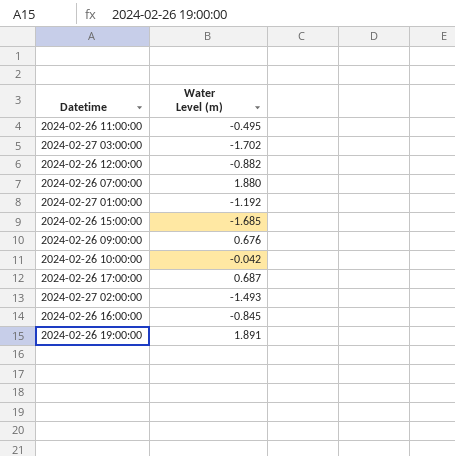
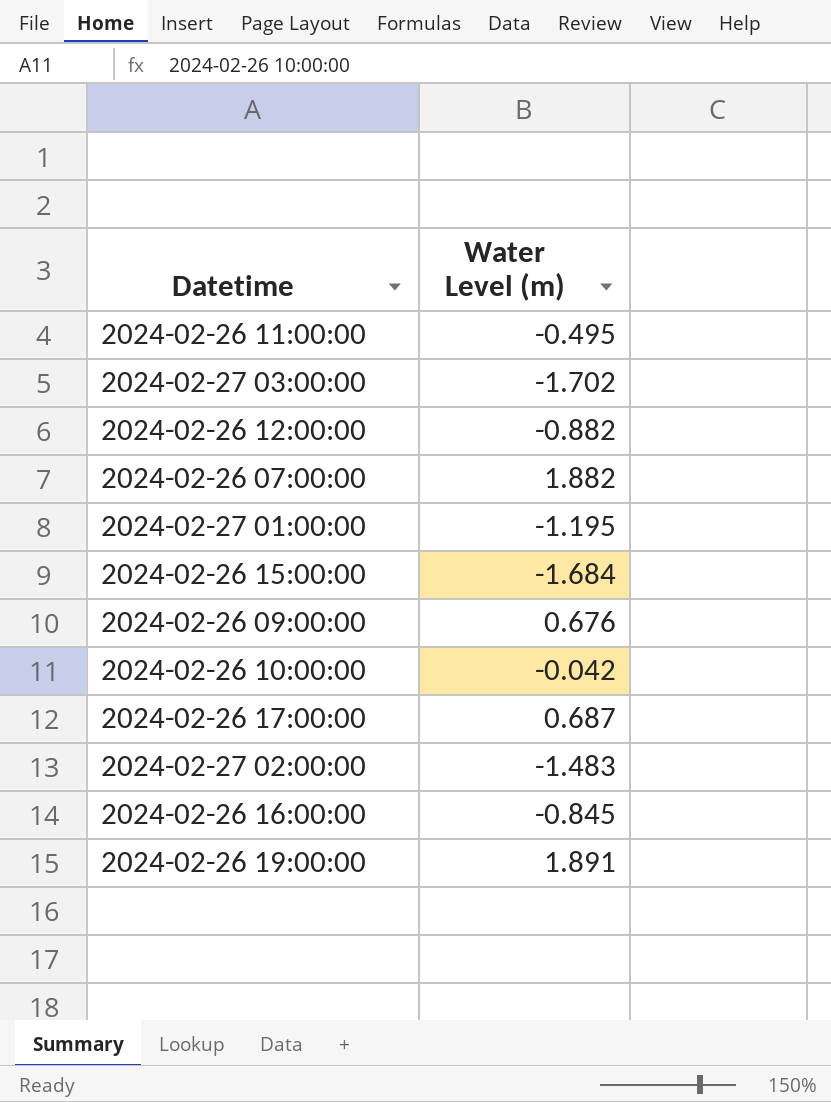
2024-02-26 07:00:00 | Water Level (m): 1.880 -> 1.882
2024-02-27 01:00:00 | Water Level (m): -1.192 -> -1.195
2024-02-26 15:00:00 | Water Level (m): -1.685 -> -1.684
2024-02-27 02:00:00 | Water Level (m): -1.493 -> -1.483

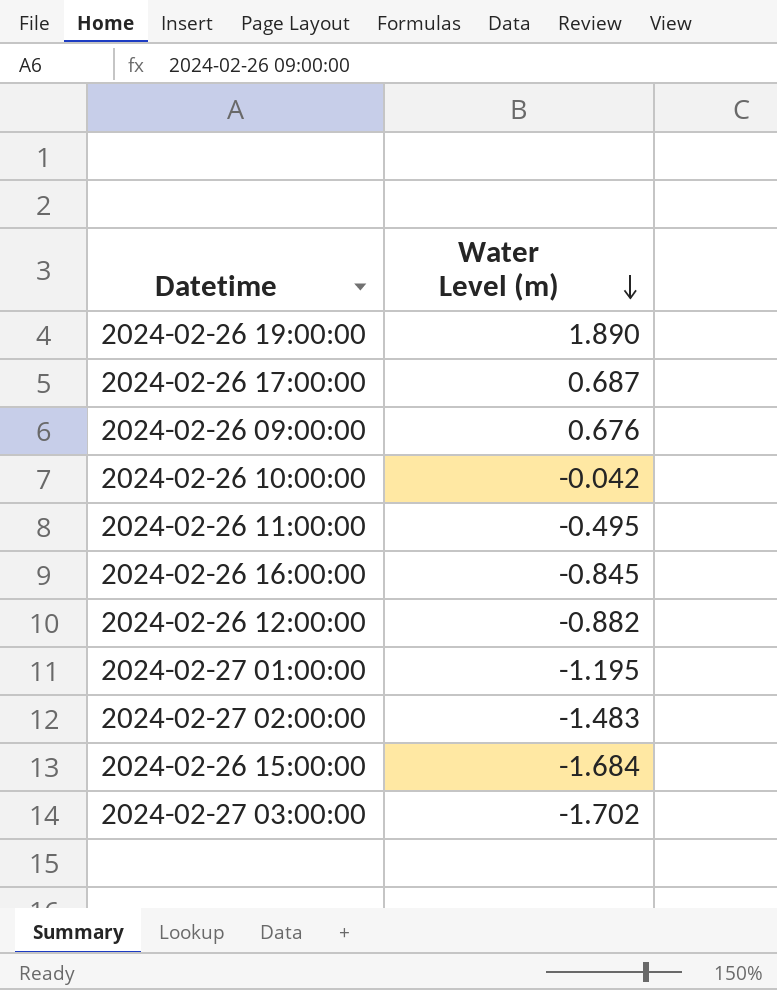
row order: none -> Water Level (m) descending
row 2024-02-26 07:00:00: 1.882 -> none
2024-02-26 19:00:00 | Water Level (m): 1.891 -> 1.890

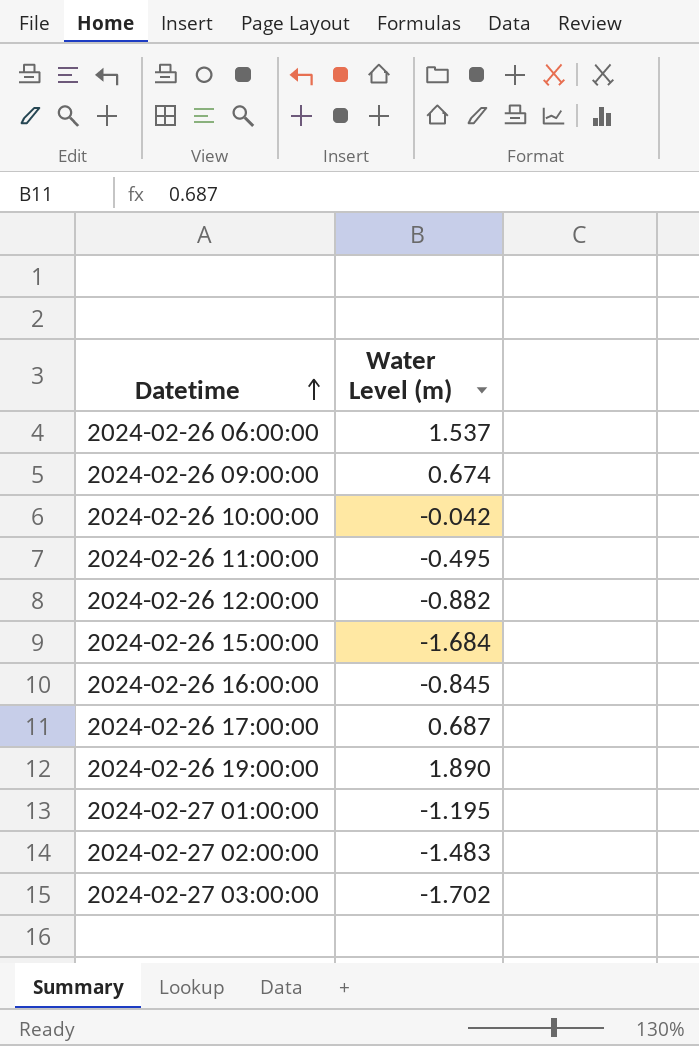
row order: Water Level (m) descending -> Datetime ascending
row 2024-02-26 06:00:00: none -> 1.537
2024-02-26 09:00:00 | Water Level (m): 0.676 -> 0.674

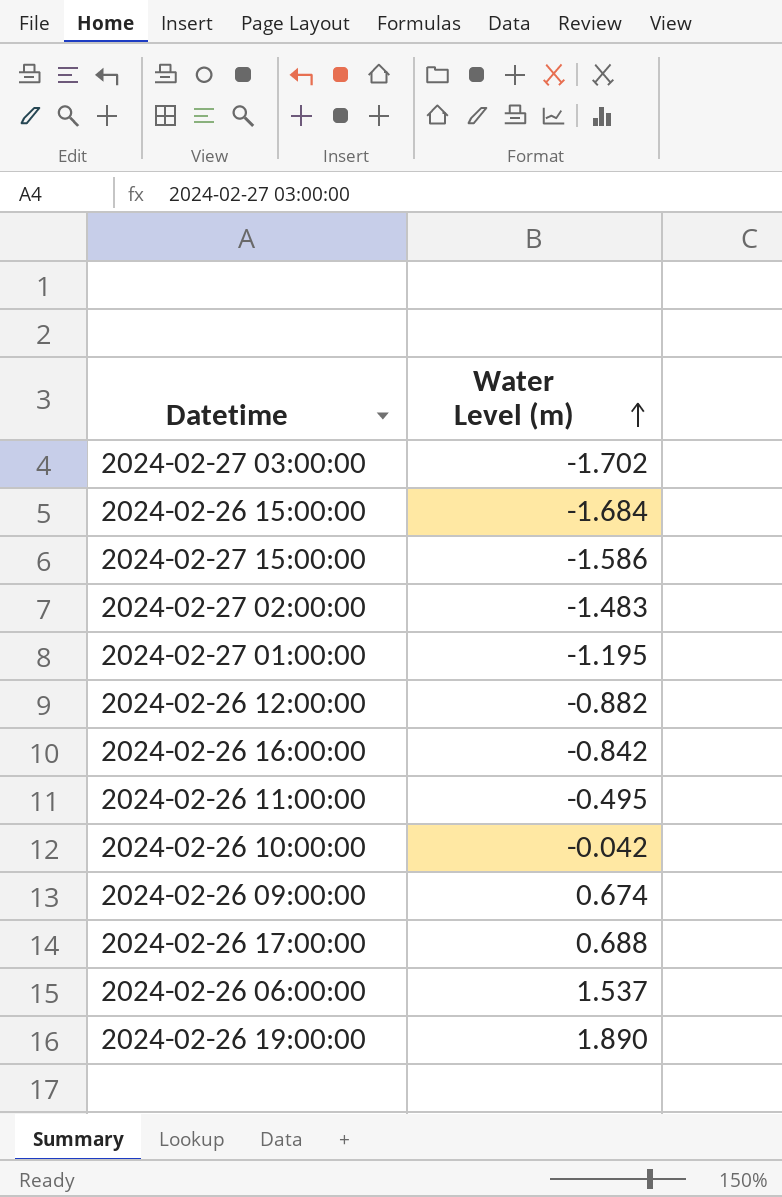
row order: Datetime ascending -> Water Level (m) ascending
row 2024-02-27 15:00:00: none -> -1.586
2024-02-26 16:00:00 | Water Level (m): -0.845 -> -0.842
2024-02-26 17:00:00 | Water Level (m): 0.687 -> 0.688

